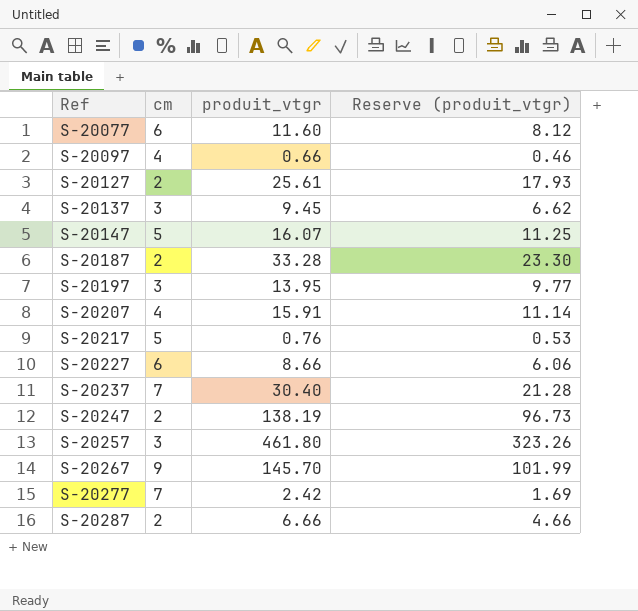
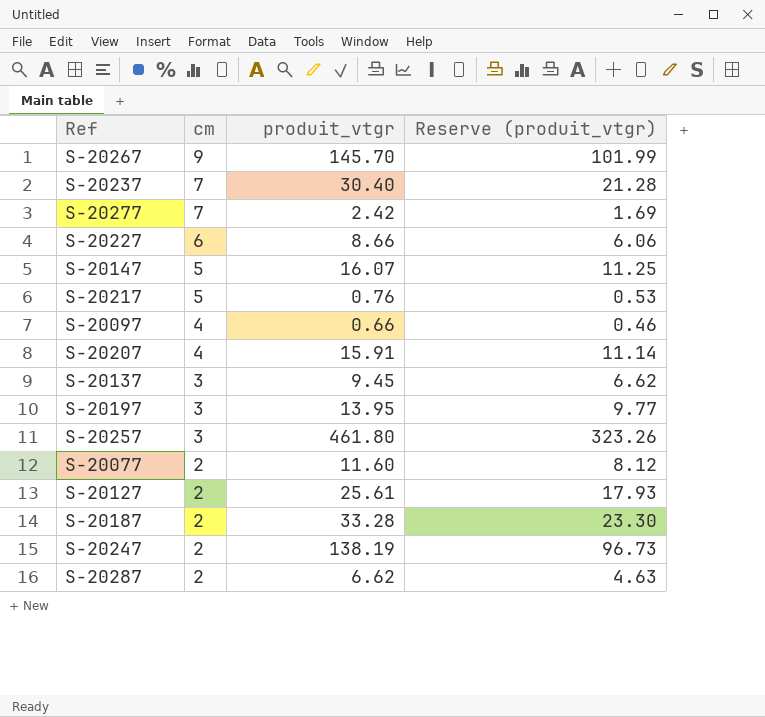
row order: Ref ascending -> cm descending
S-20077 | cm: 6 -> 2
S-20287 | produit_vtgr: 6.66 -> 6.62
S-20287 | Reserve (produit_vtgr): 4.66 -> 4.63

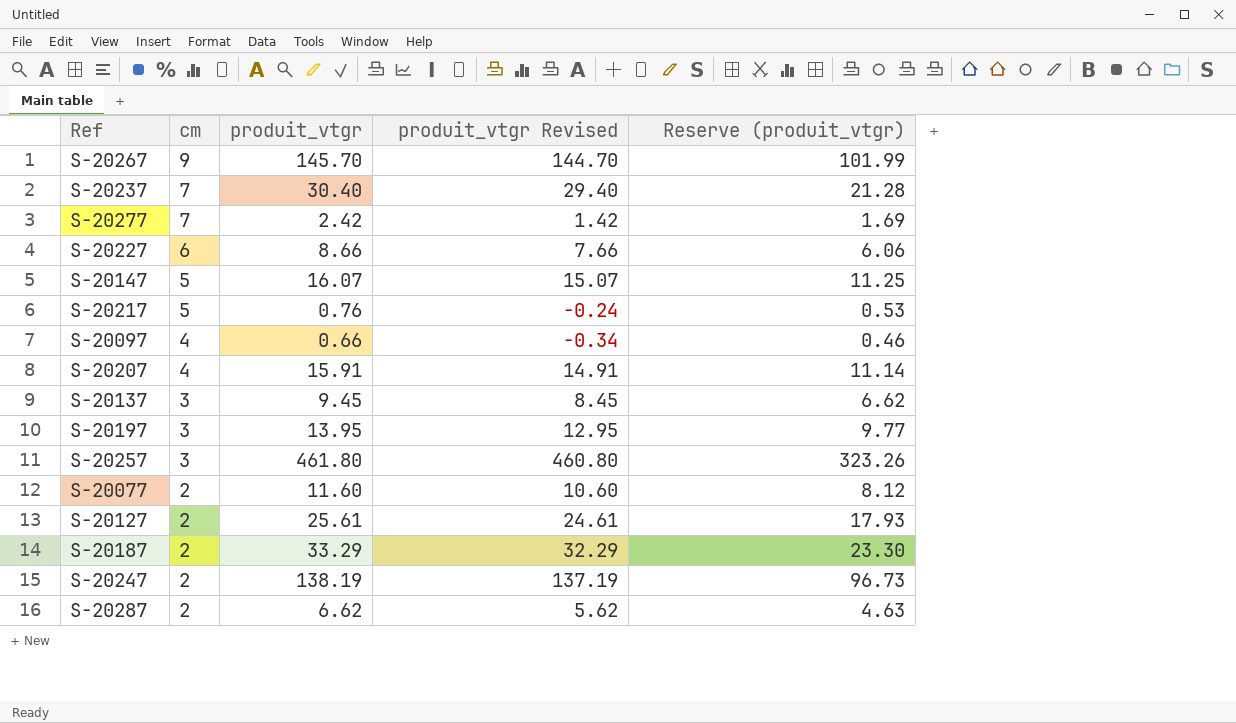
column produit_vtgr Revised | formula: none -> [produit_vtgr] - 1
S-20187 | produit_vtgr: 33.28 -> 33.29

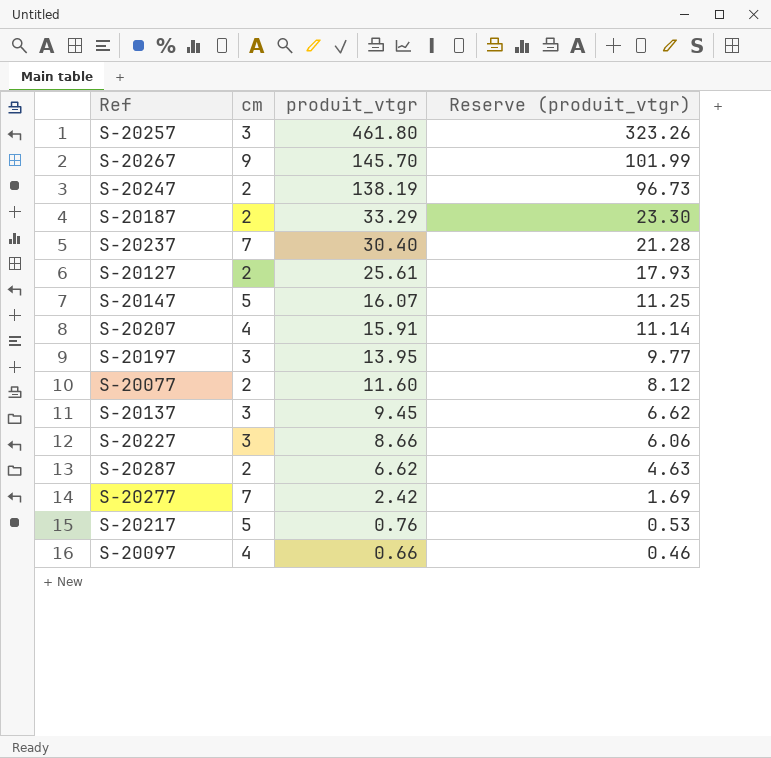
row order: cm descending -> produit_vtgr descending
column produit_vtgr Revised | formula: [produit_vtgr] - 1 -> none
S-20227 | cm: 6 -> 3

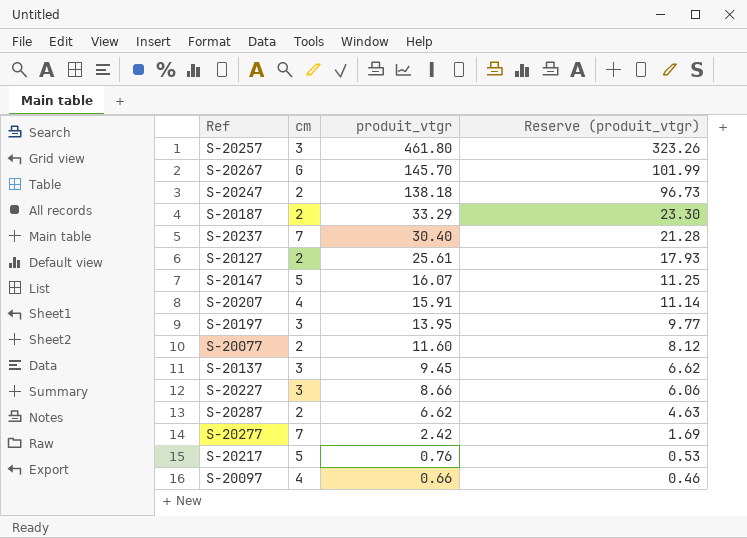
S-20267 | cm: 9 -> G
S-20247 | produit_vtgr: 138.19 -> 138.18

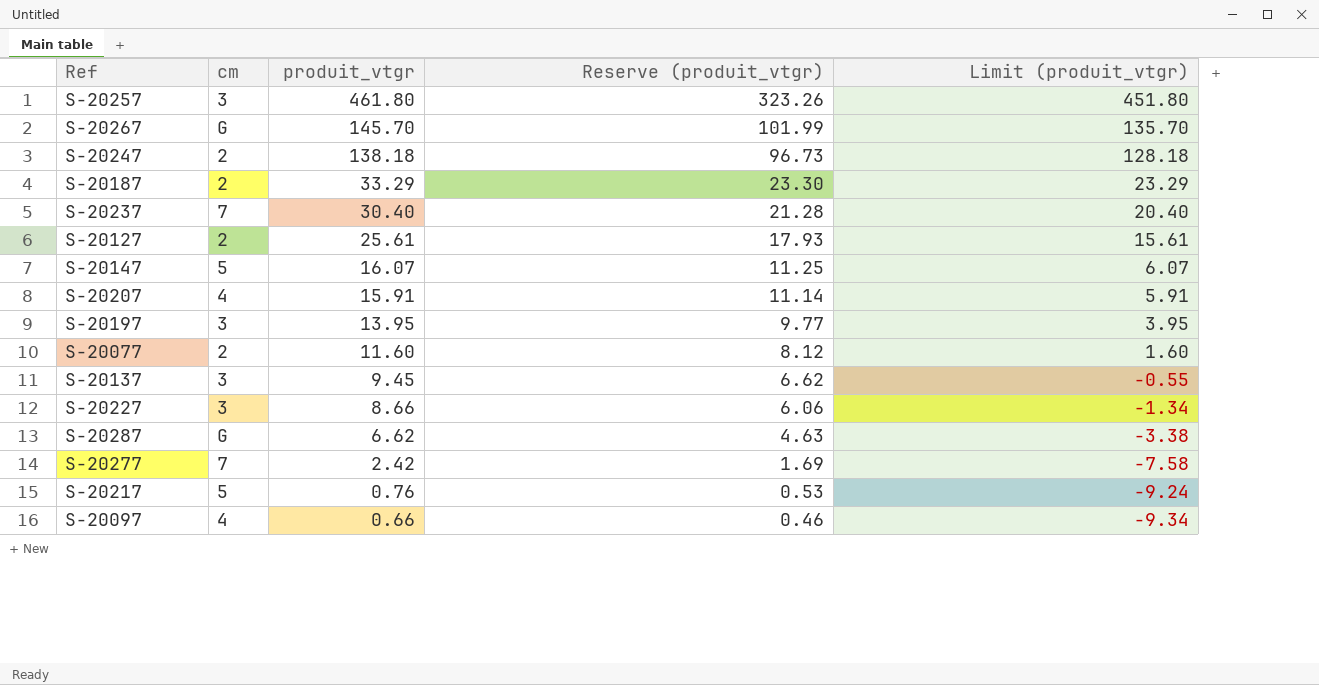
column Limit (produit_vtgr) | formula: none -> [produit_vtgr] - 10
S-20287 | cm: 2 -> G

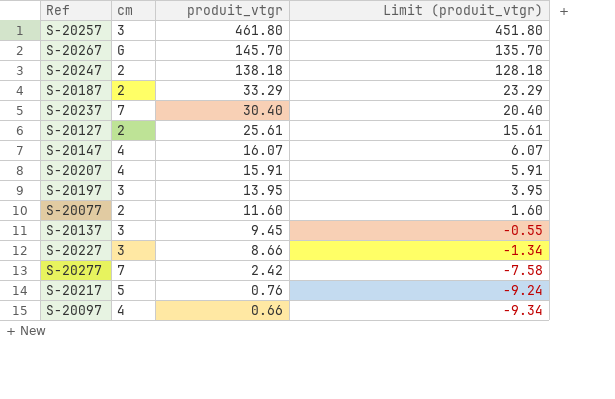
column Reserve (produit_vtgr) | formula: [produit_vtgr] * 0.7 -> none
row S-20287: G | 6.62 | 4.63 | -3.38 -> none
S-20147 | cm: 5 -> 4

